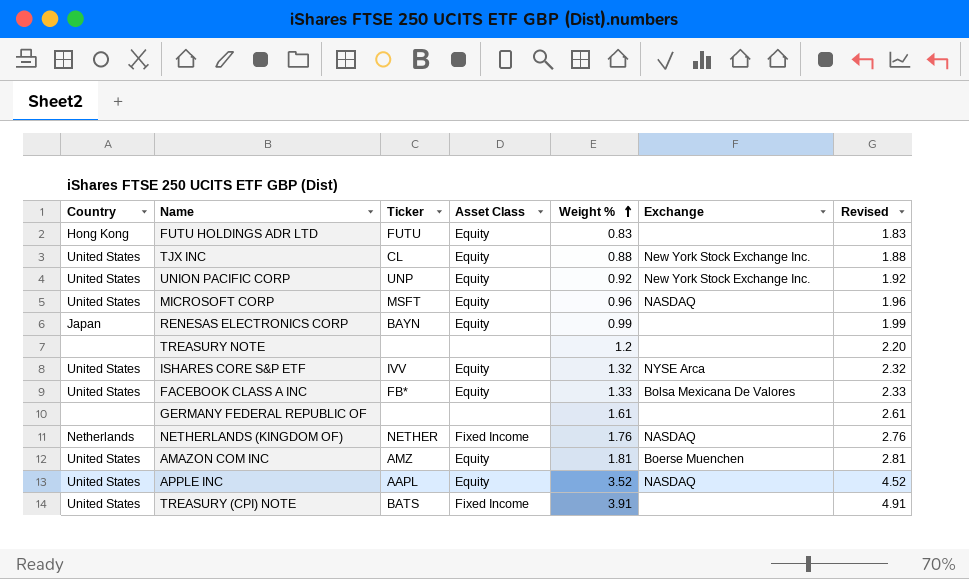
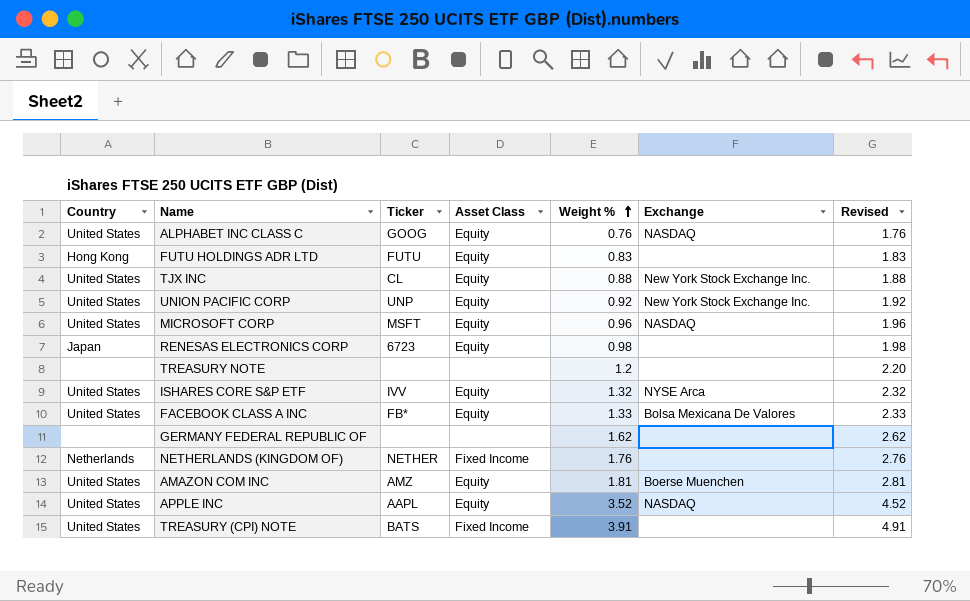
row ALPHABET INC CLASS C: none -> United States | GOOG | Equity | 0.76 | NASDAQ | 1.76
RENESAS ELECTRONICS CORP | Ticker: BAYN -> 6723
RENESAS ELECTRONICS CORP | Weight %: 0.99 -> 0.98
RENESAS ELECTRONICS CORP | Revised: 1.99 -> 1.98
GERMANY FEDERAL REPUBLIC OF | Weight %: 1.61 -> 1.62
GERMANY FEDERAL REPUBLIC OF | Revised: 2.61 -> 2.62
NETHERLANDS (KINGDOM OF) | Exchange: NASDAQ -> none

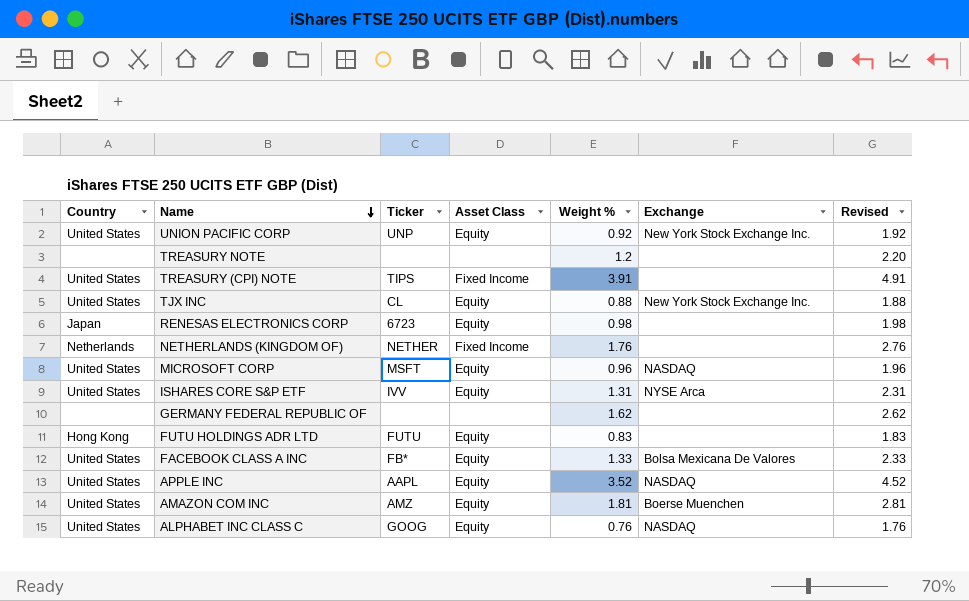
row order: Weight % ascending -> Name descending
TREASURY (CPI) NOTE | Ticker: BATS -> TIPS
ISHARES CORE S&P ETF | Weight %: 1.32 -> 1.31
ISHARES CORE S&P ETF | Revised: 2.32 -> 2.31

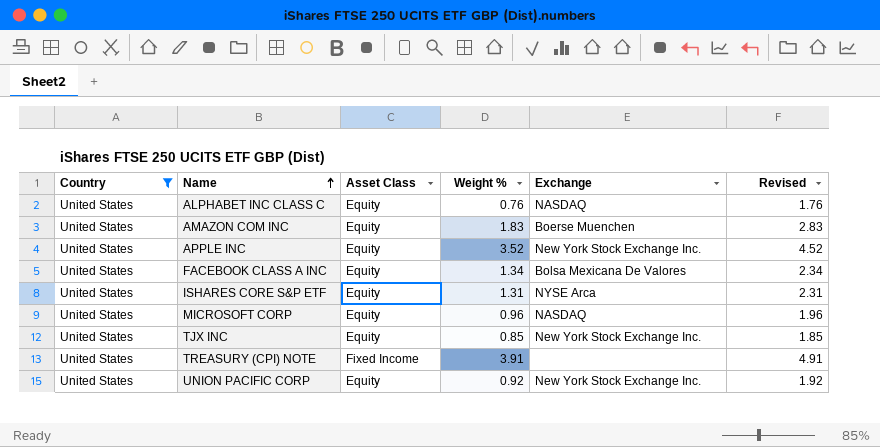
filter: none -> Country = United States
row order: Name descending -> Name ascending
column Ticker | position: 3 -> none
AMAZON COM INC | Weight %: 1.81 -> 1.83
AMAZON COM INC | Revised: 2.81 -> 2.83
APPLE INC | Exchange: NASDAQ -> New York Stock Exchange Inc.
FACEBOOK CLASS A INC | Weight %: 1.33 -> 1.34
FACEBOOK CLASS A INC | Revised: 2.33 -> 2.34
TJX INC | Weight %: 0.88 -> 0.85
TJX INC | Revised: 1.88 -> 1.85

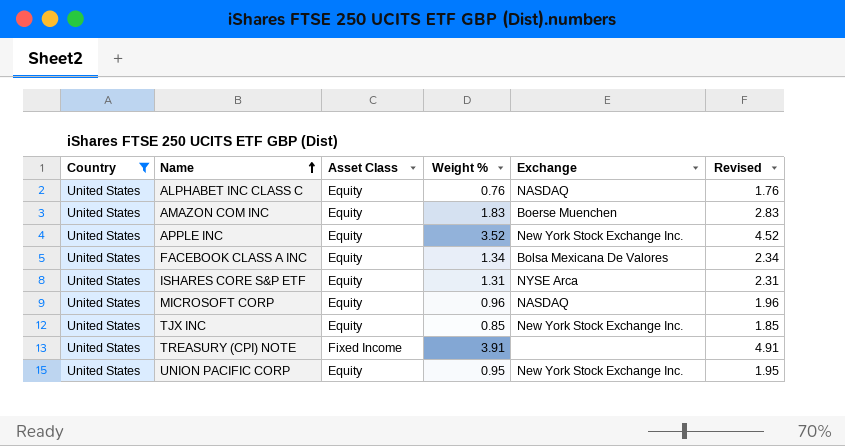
UNION PACIFIC CORP | Weight %: 0.92 -> 0.95
UNION PACIFIC CORP | Revised: 1.92 -> 1.95

